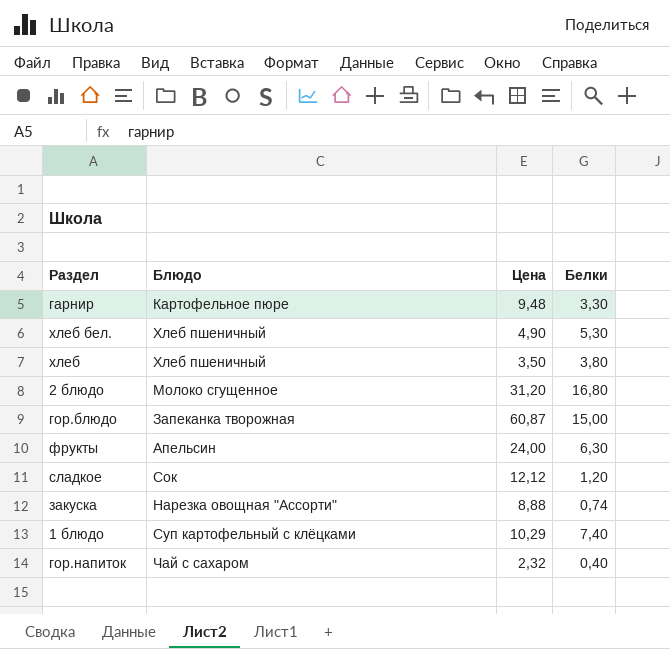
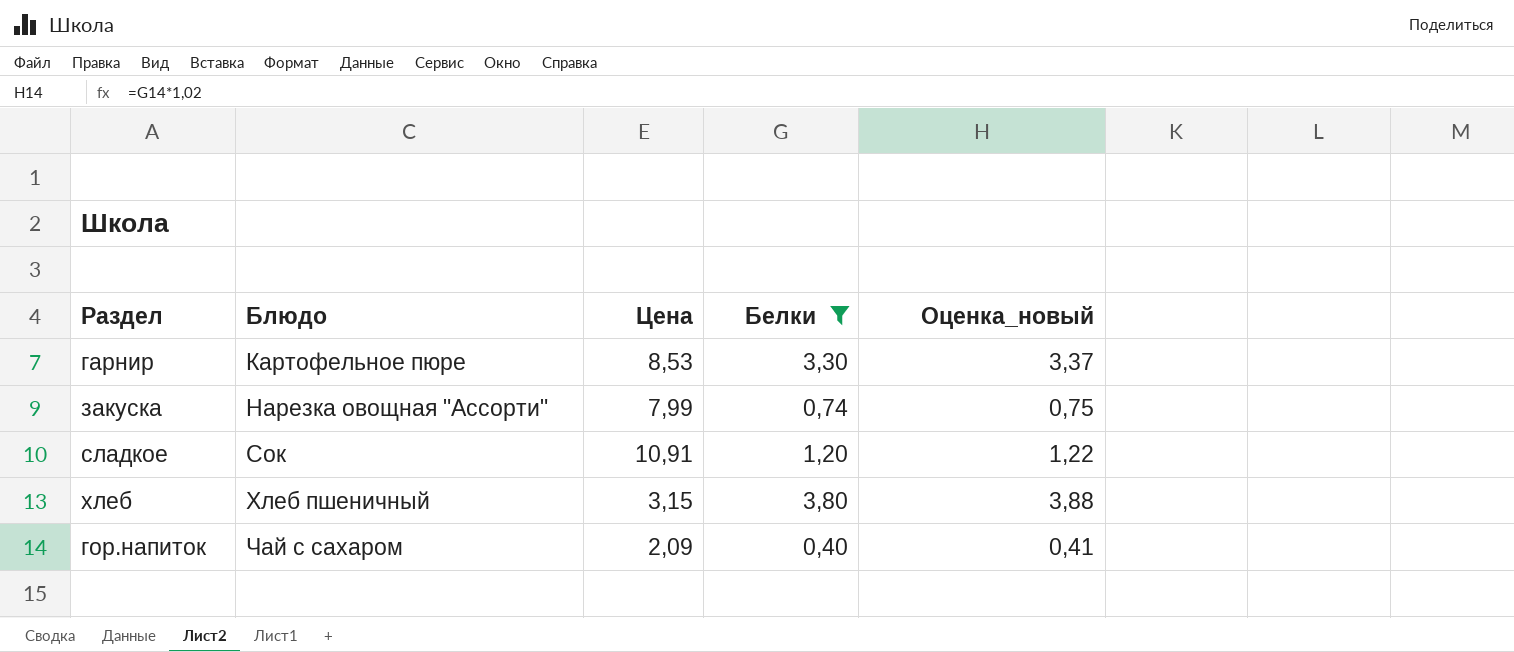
filter: none -> Белки <= 3,80
row order: none -> Блюдо ascending
column Оценка_новый | formula: none -> [Белки] * 1,02
гарнир | Цена: 9,48 -> 8,53
закуска | Цена: 8,88 -> 7,99
сладкое | Цена: 12,12 -> 10,91
хлеб | Цена: 3,50 -> 3,15
гор.напиток | Цена: 2,32 -> 2,09

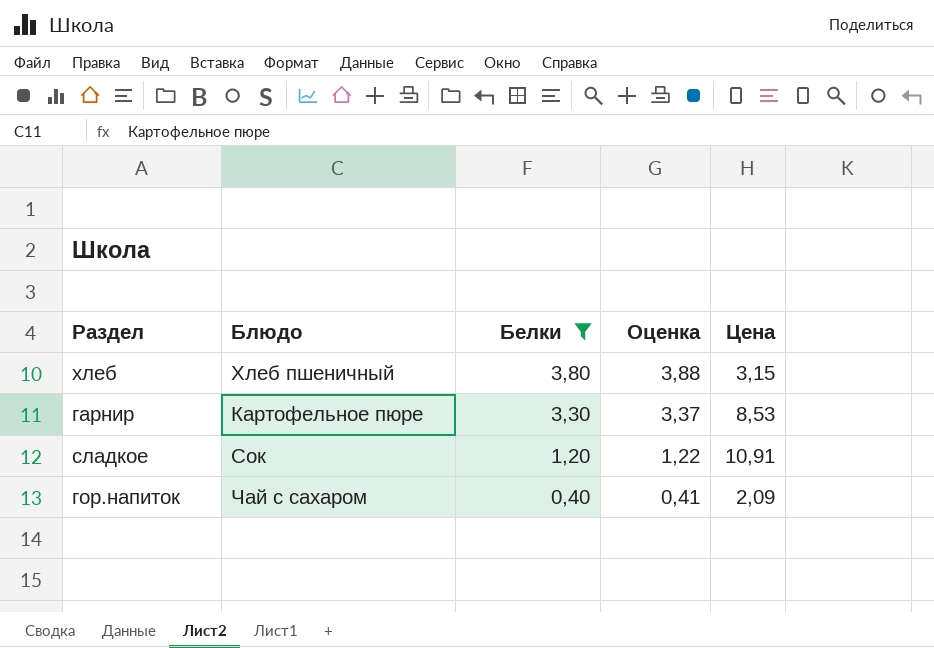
row order: Блюдо ascending -> Белки descending
column name: Оценка_новый -> Оценка
column Цена | position: 3 -> 5
row закуска: Нарезка овощная "Ассорти" | 7,99 | 0,74 | 0,75 -> none

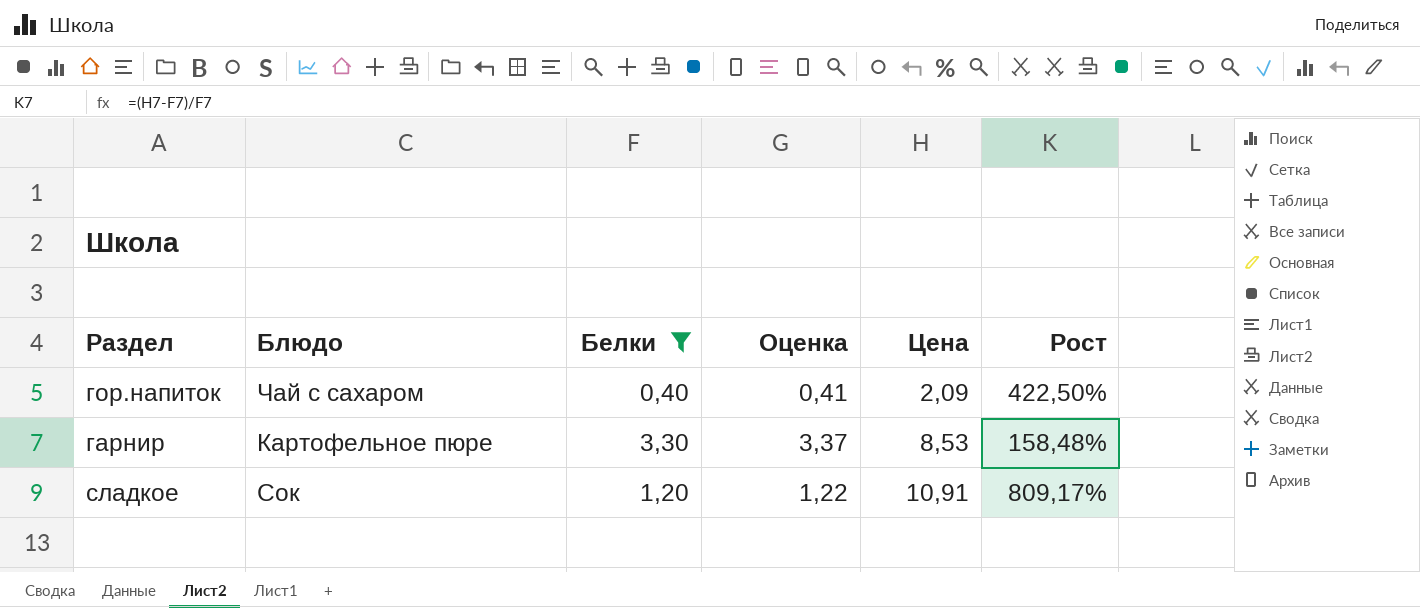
row order: Белки descending -> Цена ascending
column Рост | formula: none -> ([Цена] - [Белки]) / [Белки]
row хлеб: Хлеб пшеничный | 3,80 | 3,88 | 3,15 -> none

